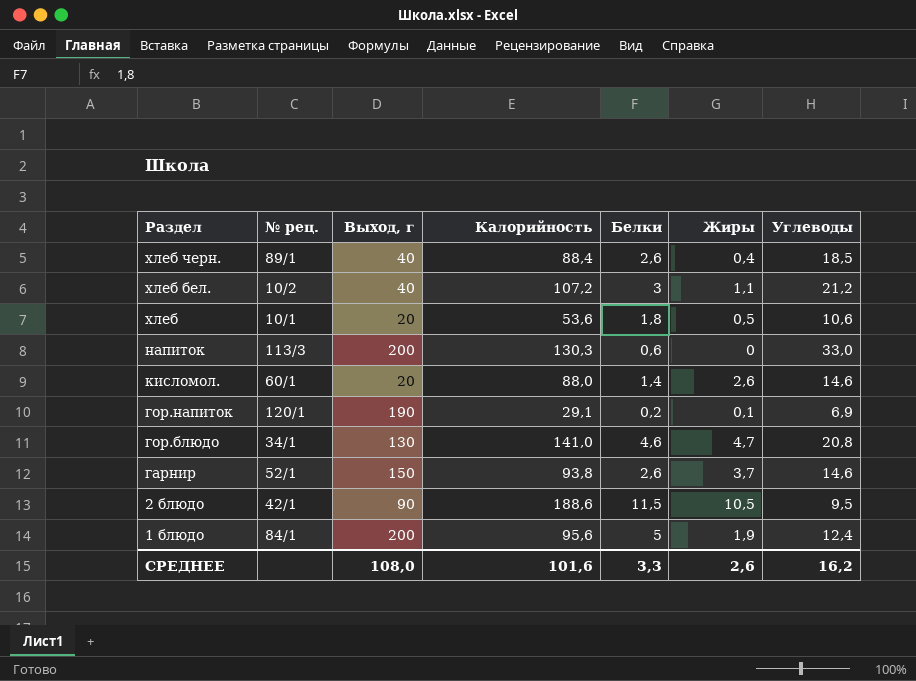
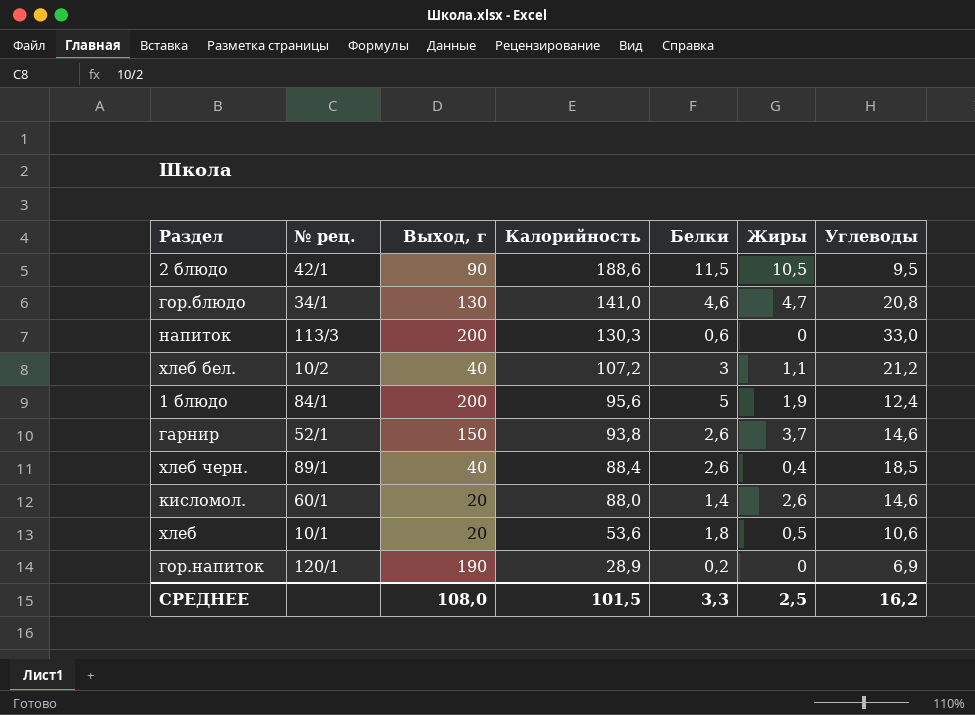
row order: Раздел descending -> Калорийность descending
гор.напиток | Калорийность: 29,1 -> 28,9
гор.напиток | Жиры: 0,1 -> 0
СРЕДНЕЕ | Калорийность: 101,6 -> 101,5
СРЕДНЕЕ | Жиры: 2,6 -> 2,5

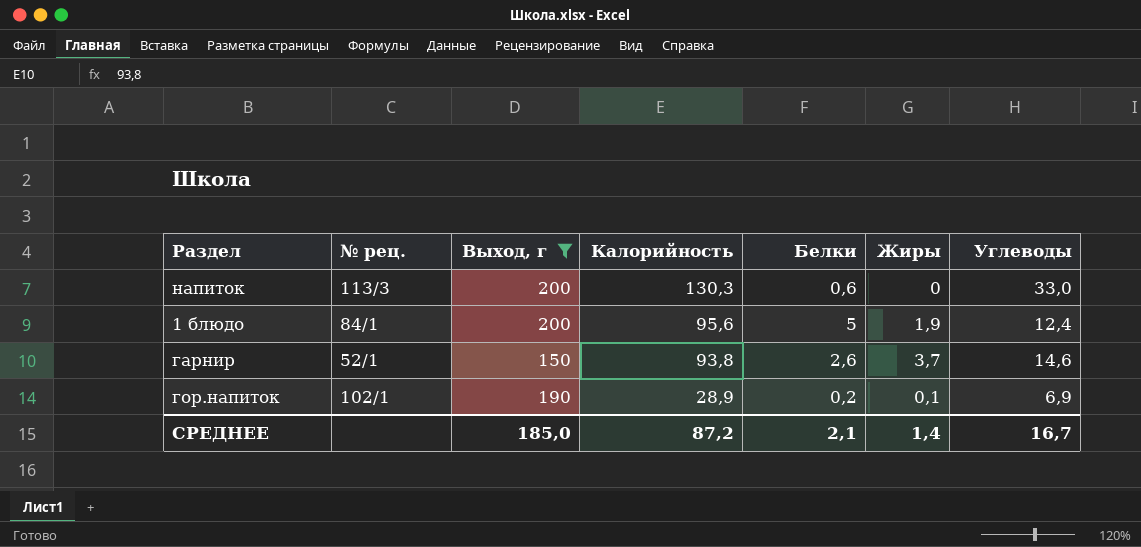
filter: none -> Выход, г >= 150
гор.напиток | № рец.: 120/1 -> 102/1
гор.напиток | Жиры: 0 -> 0,1
СРЕДНЕЕ | Выход, г: 108,0 -> 185,0
СРЕДНЕЕ | Калорийность: 101,5 -> 87,2
СРЕДНЕЕ | Белки: 3,3 -> 2,1
СРЕДНЕЕ | Жиры: 2,5 -> 1,4
СРЕДНЕЕ | Углеводы: 16,2 -> 16,7

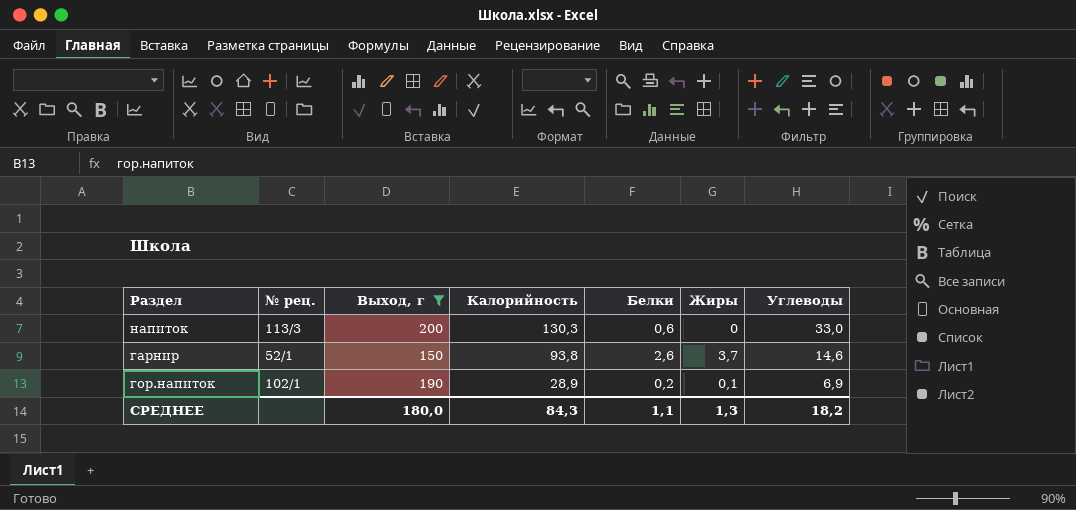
row 1 блюдо: 84/1 | 200 | 95,6 | 5 | 1,9 | 12,4 -> none
СРЕДНЕЕ | Выход, г: 185,0 -> 180,0
СРЕДНЕЕ | Калорийность: 87,2 -> 84,3
СРЕДНЕЕ | Белки: 2,1 -> 1,1
СРЕДНЕЕ | Жиры: 1,4 -> 1,3
СРЕДНЕЕ | Углеводы: 16,7 -> 18,2

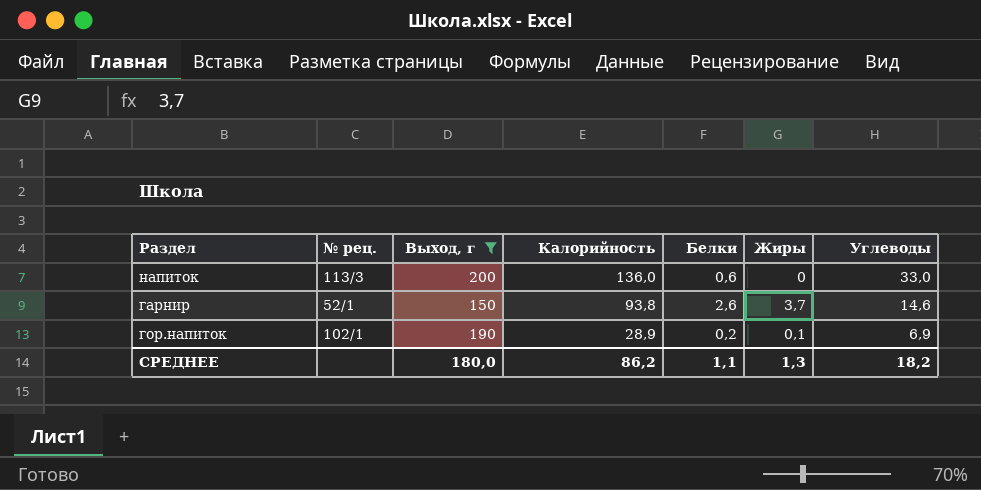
напиток | Калорийность: 130,3 -> 136,0
СРЕДНЕЕ | Калорийность: 84,3 -> 86,2

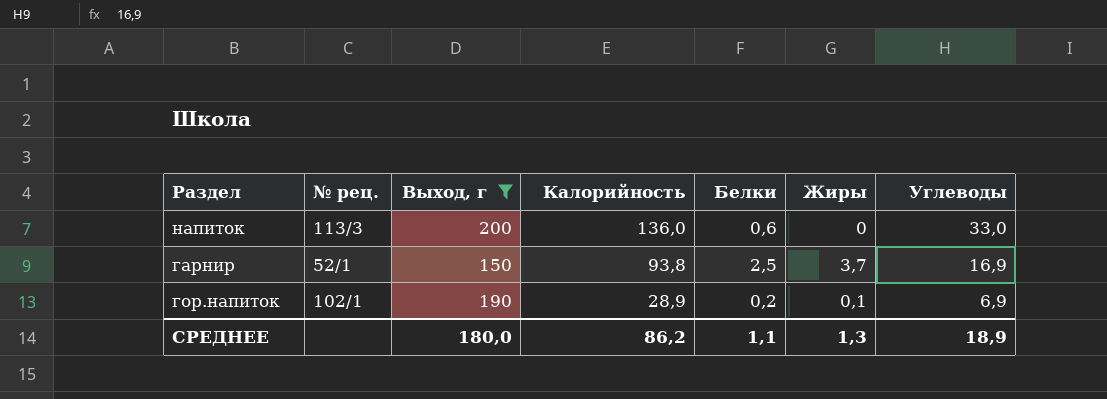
гарнир | Белки: 2,6 -> 2,5
гарнир | Углеводы: 14,6 -> 16,9
СРЕДНЕЕ | Углеводы: 18,2 -> 18,9

